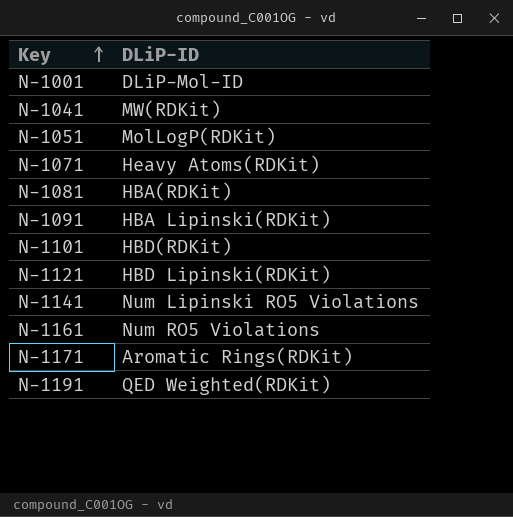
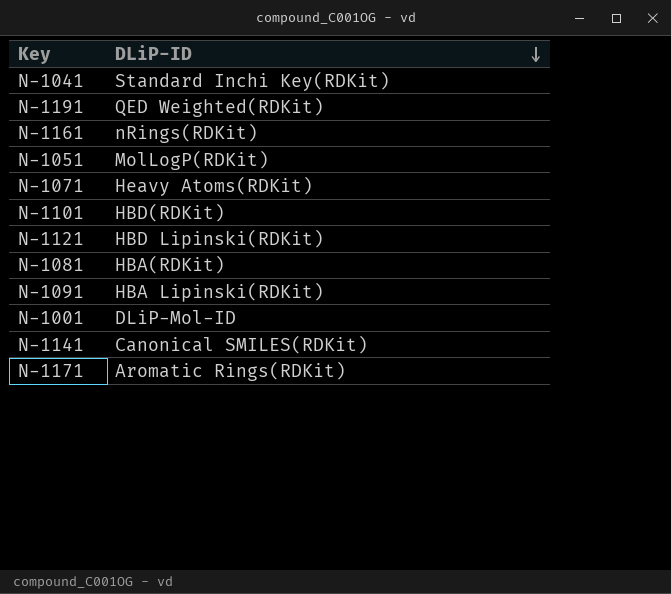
row order: Key ascending -> DLiP-ID descending
N-1041 | DLiP-ID: MW(RDKit) -> Standard Inchi Key(RDKit)
N-1161 | DLiP-ID: Num RO5 Violations -> nRings(RDKit)
N-1141 | DLiP-ID: Num Lipinski RO5 Violations -> Canonical SMILES(RDKit)

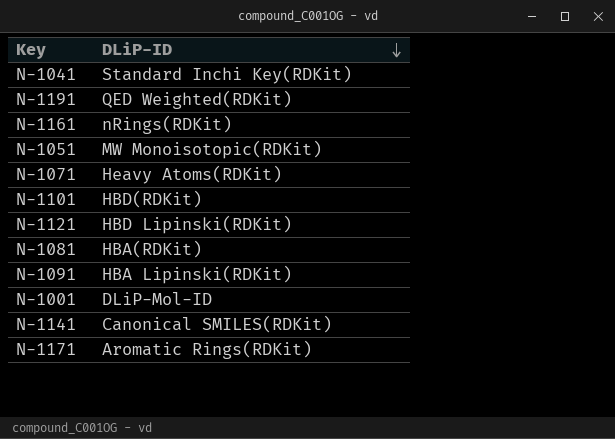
N-1051 | DLiP-ID: MolLogP(RDKit) -> MW Monoisotopic(RDKit)

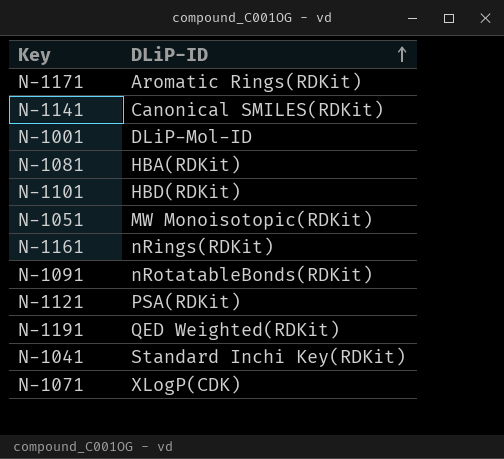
row order: DLiP-ID descending -> DLiP-ID ascending
N-1091 | DLiP-ID: HBA Lipinski(RDKit) -> nRotatableBonds(RDKit)
N-1121 | DLiP-ID: HBD Lipinski(RDKit) -> PSA(RDKit)
N-1071 | DLiP-ID: Heavy Atoms(RDKit) -> XLogP(CDK)

